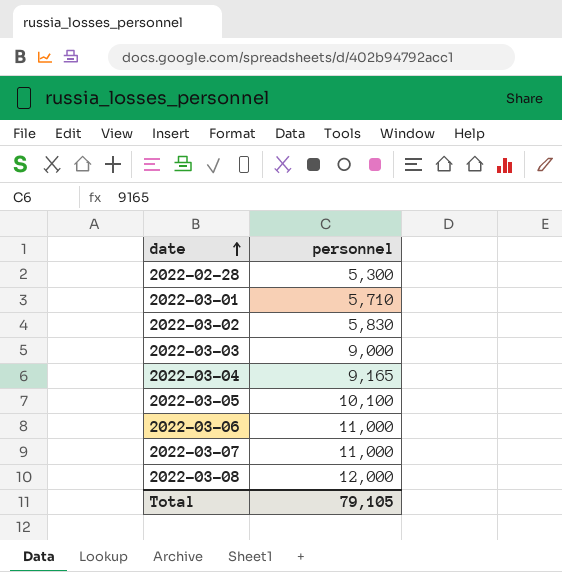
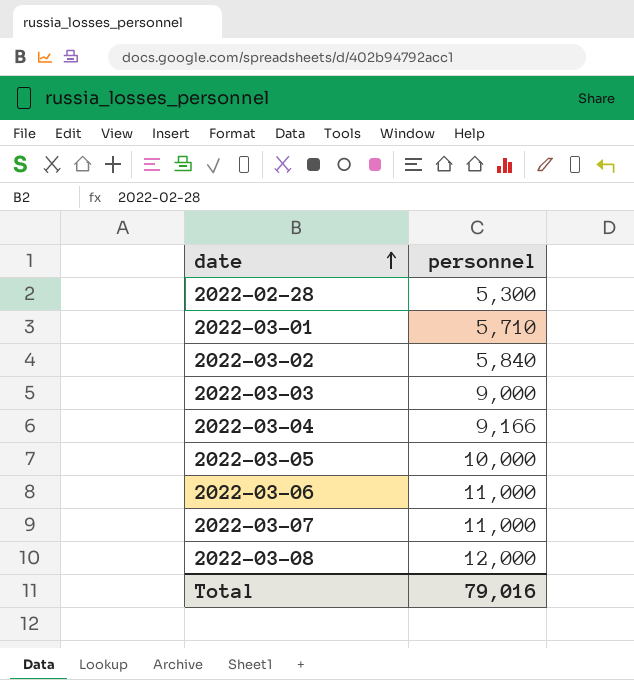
2022-03-02 | personnel: 5,830 -> 5,840
2022-03-04 | personnel: 9,165 -> 9,166
2022-03-05 | personnel: 10,100 -> 10,000
Total | personnel: 79,105 -> 79,016

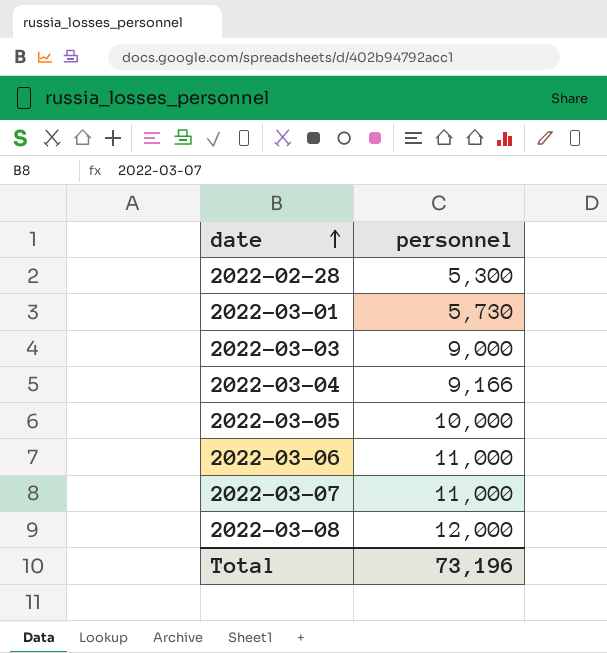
row 2022-03-02: 5,840 -> none
2022-03-01 | personnel: 5,710 -> 5,730
Total | personnel: 79,016 -> 73,196

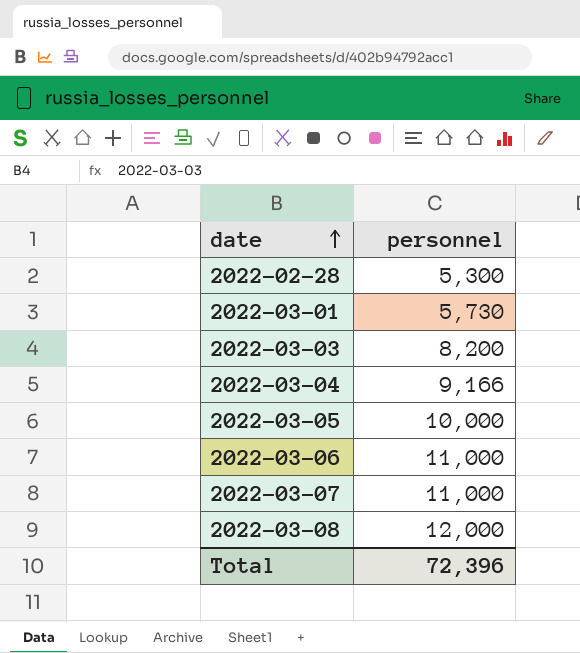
2022-03-03 | personnel: 9,000 -> 8,200
Total | personnel: 73,196 -> 72,396

